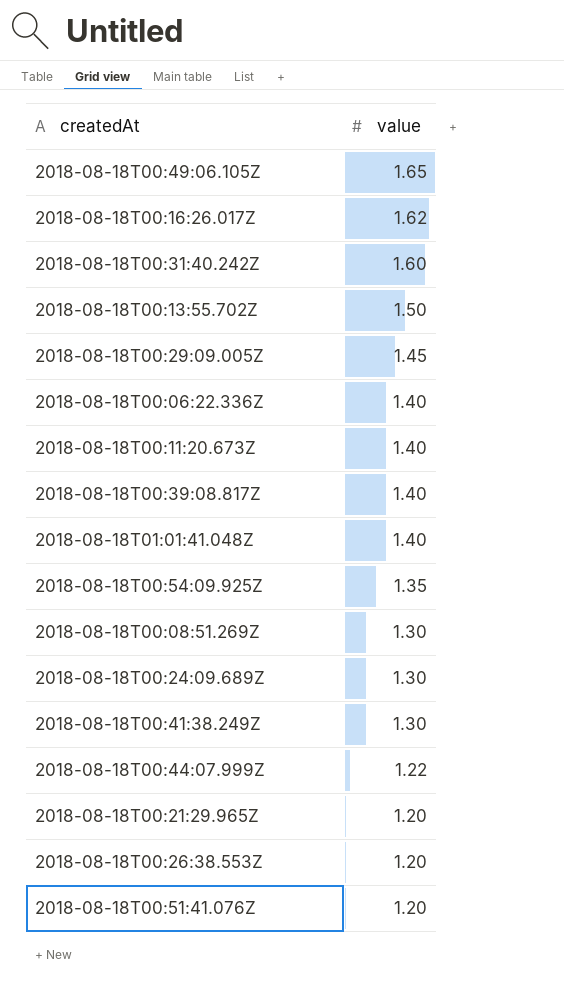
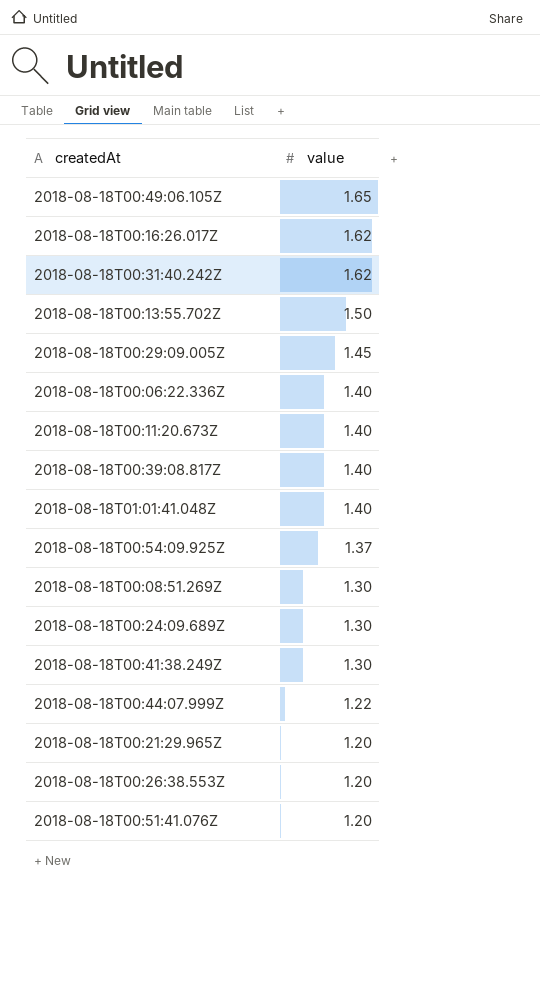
2018-08-18T00:31:40.242Z | value: 1.60 -> 1.62
2018-08-18T00:54:09.925Z | value: 1.35 -> 1.37

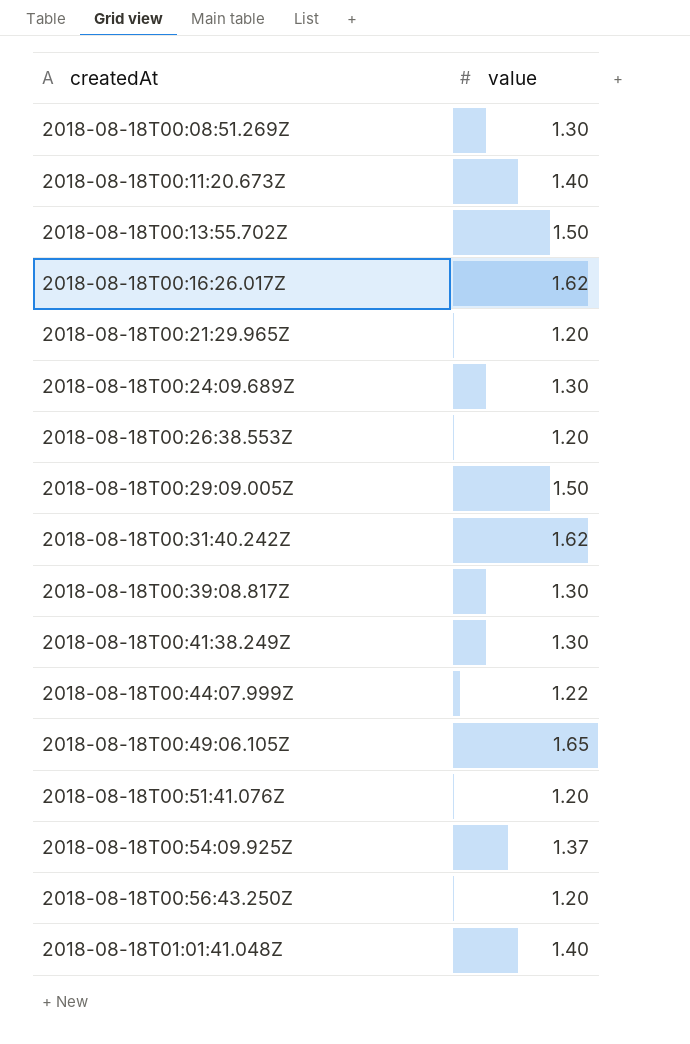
row order: value descending -> createdAt ascending
row 2018-08-18T00:06:22.336Z: 1.40 -> none
2018-08-18T00:29:09.005Z | value: 1.45 -> 1.50
2018-08-18T00:39:08.817Z | value: 1.40 -> 1.30
row 2018-08-18T00:56:43.250Z: none -> 1.20

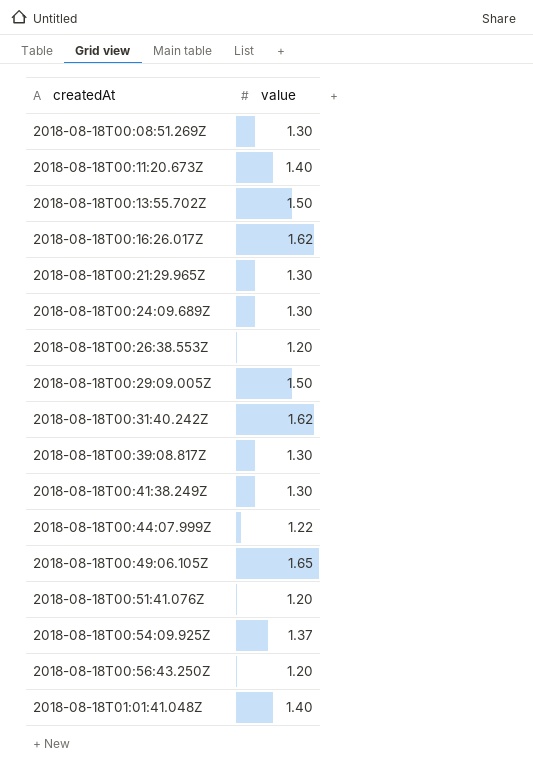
2018-08-18T00:21:29.965Z | value: 1.20 -> 1.30

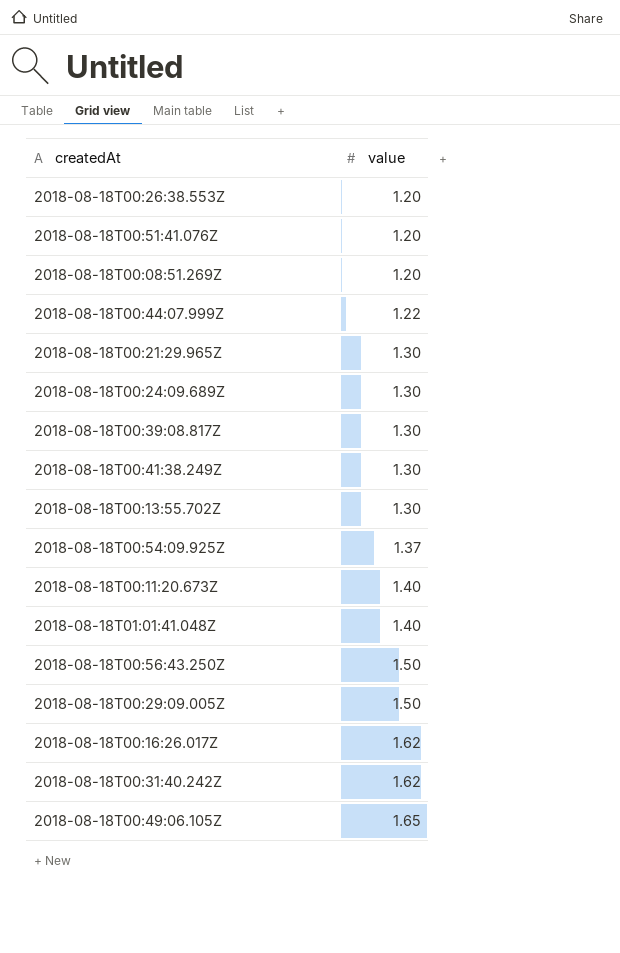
row order: createdAt ascending -> value ascending
2018-08-18T00:08:51.269Z | value: 1.30 -> 1.20
2018-08-18T00:13:55.702Z | value: 1.50 -> 1.30
2018-08-18T00:56:43.250Z | value: 1.20 -> 1.50

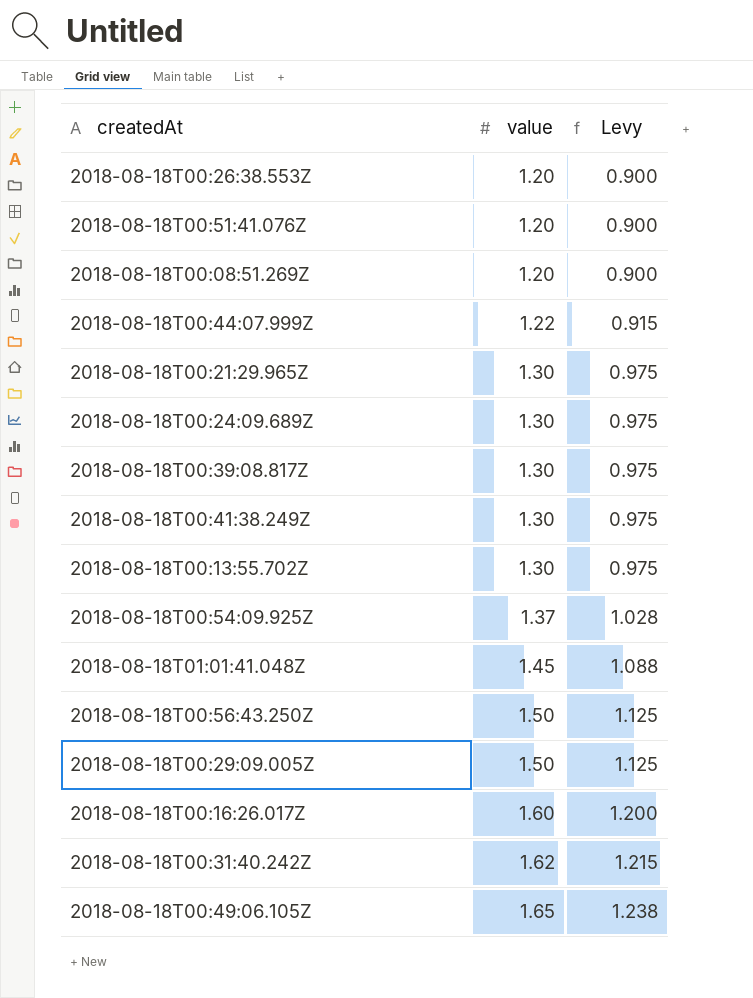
column Levy | formula: none -> [value] * 0.75
row 2018-08-18T00:11:20.673Z: 1.40 -> none
2018-08-18T01:01:41.048Z | value: 1.40 -> 1.45
2018-08-18T00:16:26.017Z | value: 1.62 -> 1.60

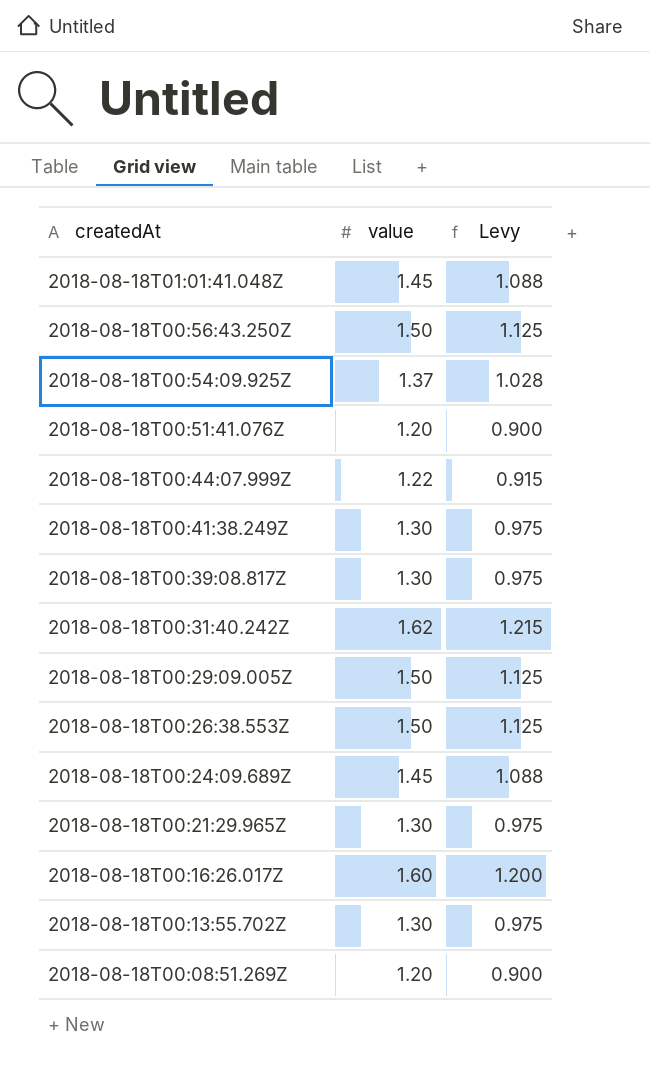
row order: value ascending -> createdAt descending
row 2018-08-18T00:49:06.105Z: 1.65 | 1.238 -> none
2018-08-18T00:26:38.553Z | value: 1.20 -> 1.50
2018-08-18T00:26:38.553Z | Levy: 0.900 -> 1.125
2018-08-18T00:24:09.689Z | value: 1.30 -> 1.45
2018-08-18T00:24:09.689Z | Levy: 0.975 -> 1.088

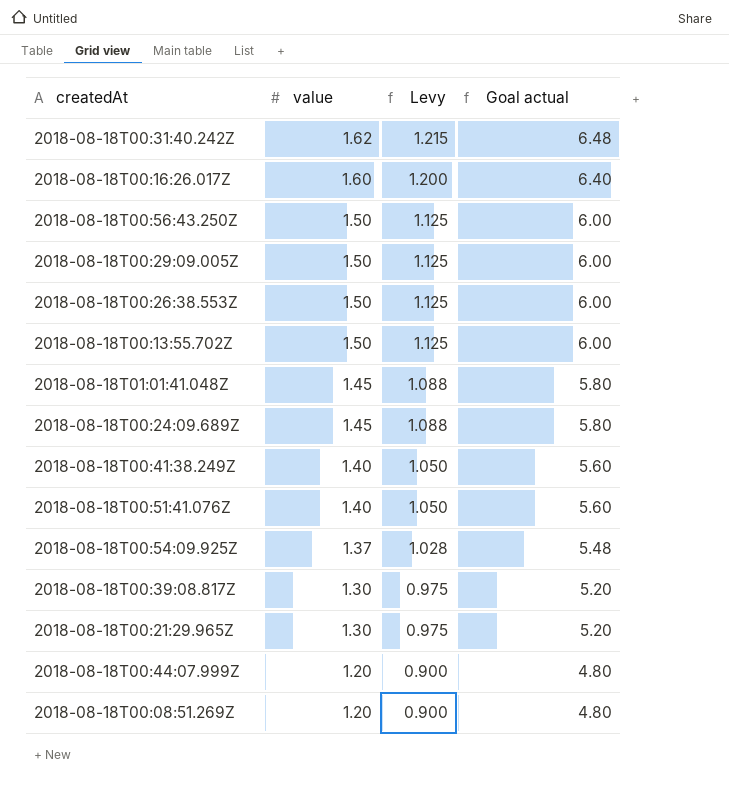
row order: createdAt descending -> value descending
column Goal actual | formula: none -> [value] * 4
2018-08-18T00:13:55.702Z | value: 1.30 -> 1.50
2018-08-18T00:13:55.702Z | Levy: 0.975 -> 1.125
2018-08-18T00:41:38.249Z | value: 1.30 -> 1.40
2018-08-18T00:41:38.249Z | Levy: 0.975 -> 1.050
2018-08-18T00:51:41.076Z | value: 1.20 -> 1.40
2018-08-18T00:51:41.076Z | Levy: 0.900 -> 1.050
2018-08-18T00:44:07.999Z | value: 1.22 -> 1.20
2018-08-18T00:44:07.999Z | Levy: 0.915 -> 0.900

